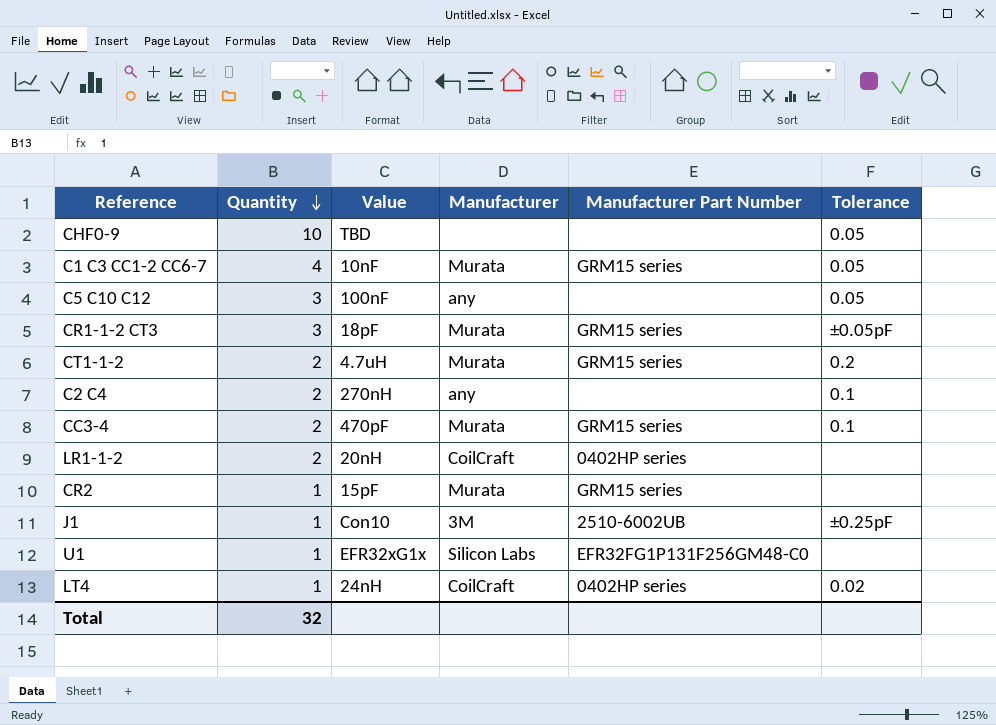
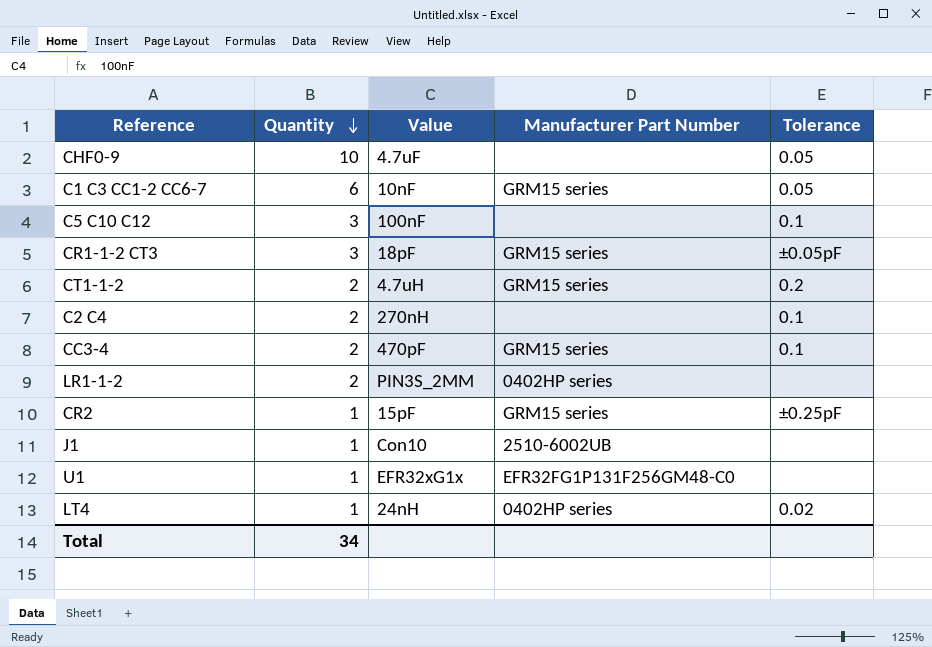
column Manufacturer | position: 4 -> none
CHF0-9 | Value: TBD -> 4.7uF
C1 C3 CC1-2 CC6-7 | Quantity: 4 -> 6
C5 C10 C12 | Tolerance: 0.05 -> 0.1
LR1-1-2 | Value: 20nH -> PIN3S_2MM
CR2 | Tolerance: none -> ±0.25pF
J1 | Tolerance: ±0.25pF -> none
Total | Quantity: 32 -> 34

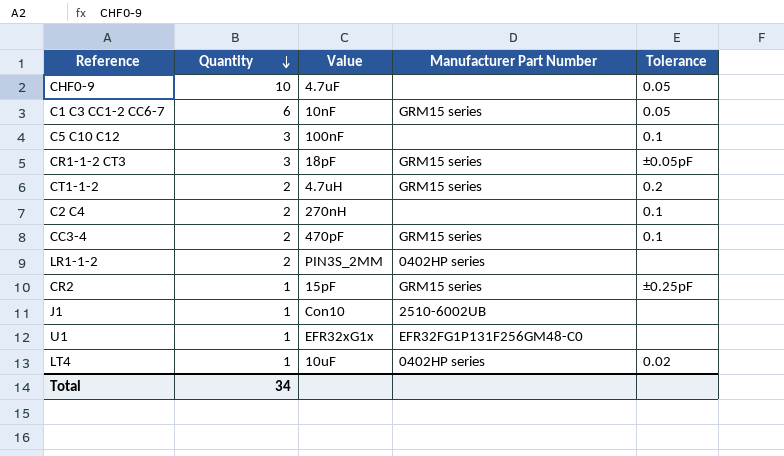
LT4 | Value: 24nH -> 10uF

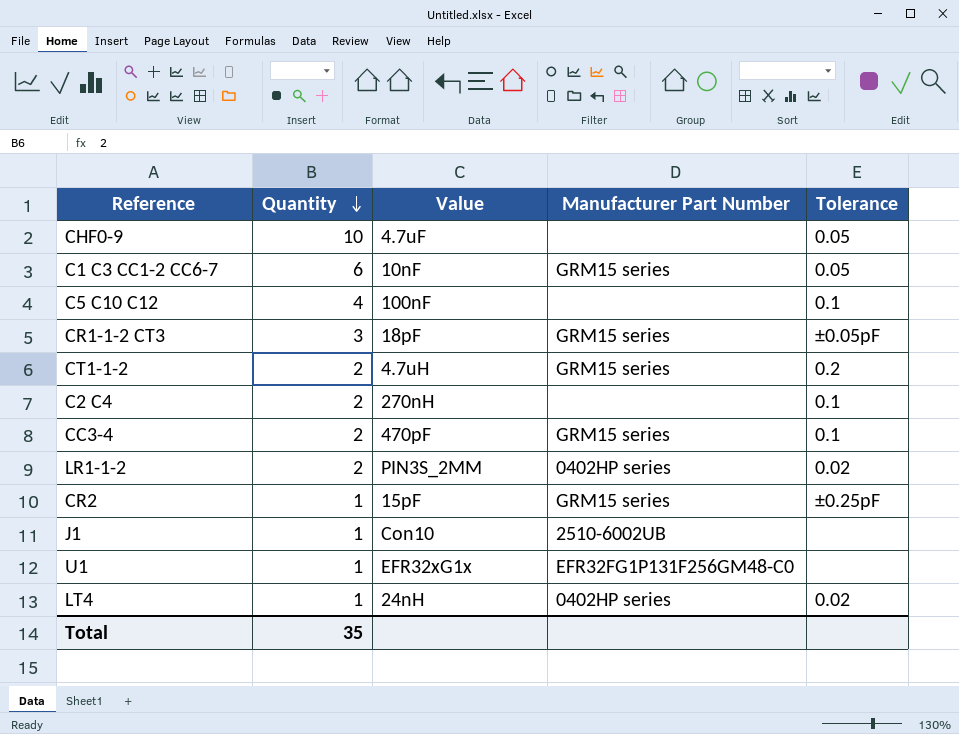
C5 C10 C12 | Quantity: 3 -> 4
LR1-1-2 | Tolerance: none -> 0.02
LT4 | Value: 10uF -> 24nH
Total | Quantity: 34 -> 35

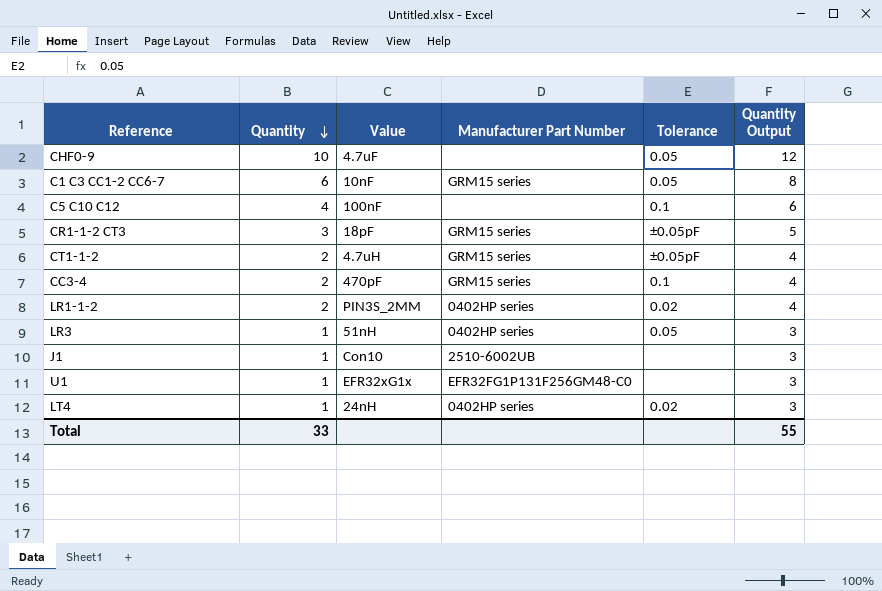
column Quantity Output | formula: none -> [Quantity] + 2
row C2 C4: 2 | 270nH | none | 0.1 -> none
row CR2: 1 | 15pF | GRM15 series | ±0.25pF -> none
CT1-1-2 | Tolerance: 0.2 -> ±0.05pF
row LR3: none -> 1 | 51nH | 0402HP series | 0.05 | 3
Total | Quantity: 35 -> 33

